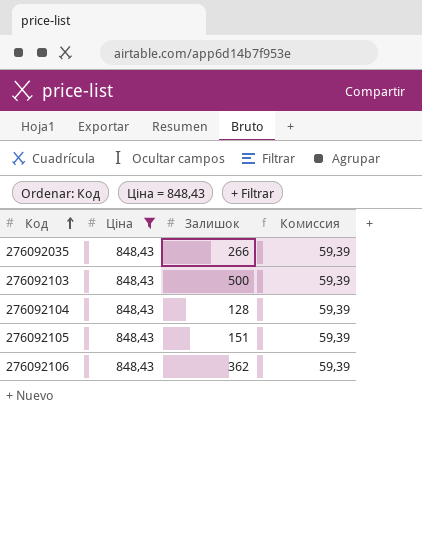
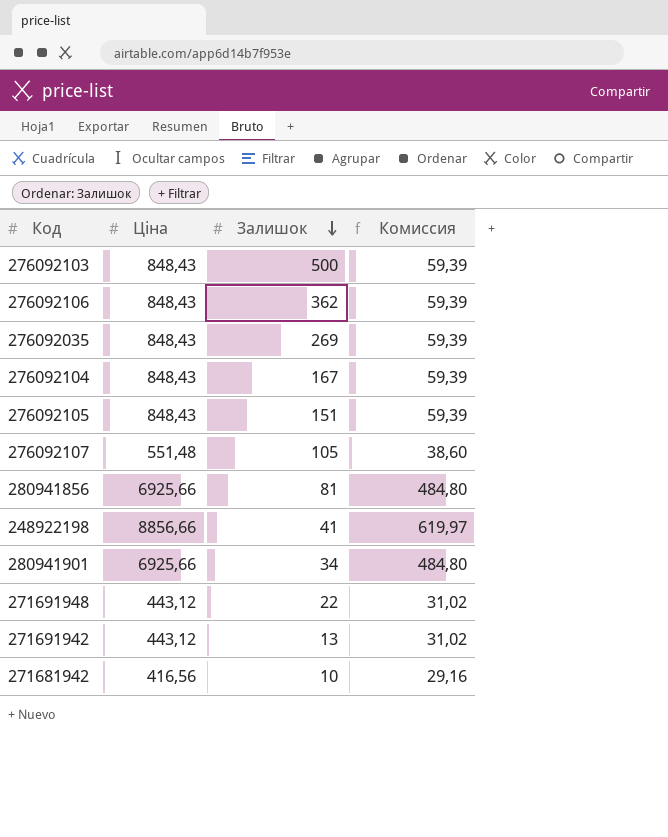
filter: Ціна = 848,43 -> none
row order: Код ascending -> Залишок descending
276092035 | Залишок: 266 -> 269
276092104 | Залишок: 128 -> 167

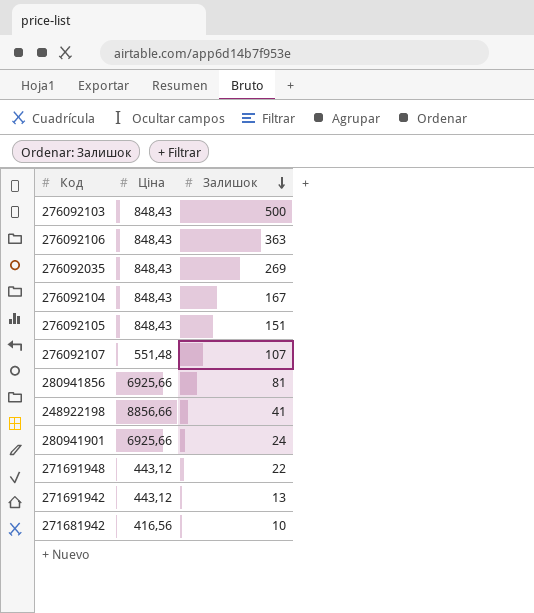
column Комиссия | formula: [Ціна] * 0,07 -> none
276092106 | Залишок: 362 -> 363
276092107 | Залишок: 105 -> 107
280941901 | Залишок: 34 -> 24

